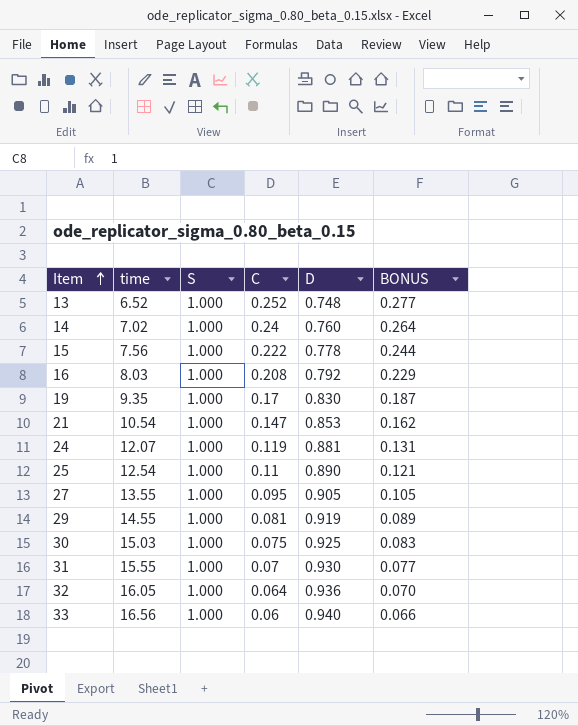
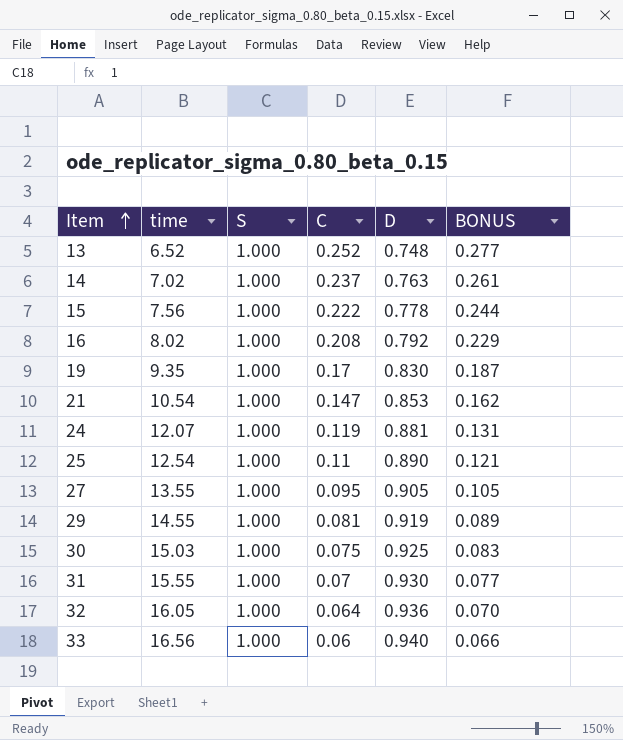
14 | C: 0.24 -> 0.237
14 | D: 0.760 -> 0.763
14 | BONUS: 0.264 -> 0.261
16 | time: 8.03 -> 8.02

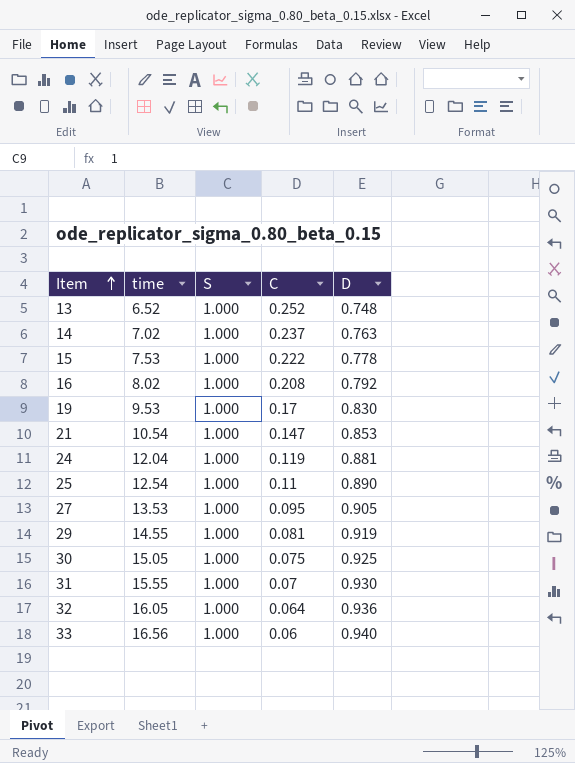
column BONUS | formula: [C] * 1.1 -> none
15 | time: 7.56 -> 7.53
19 | time: 9.35 -> 9.53
24 | time: 12.07 -> 12.04
27 | time: 13.55 -> 13.53
30 | time: 15.03 -> 15.05

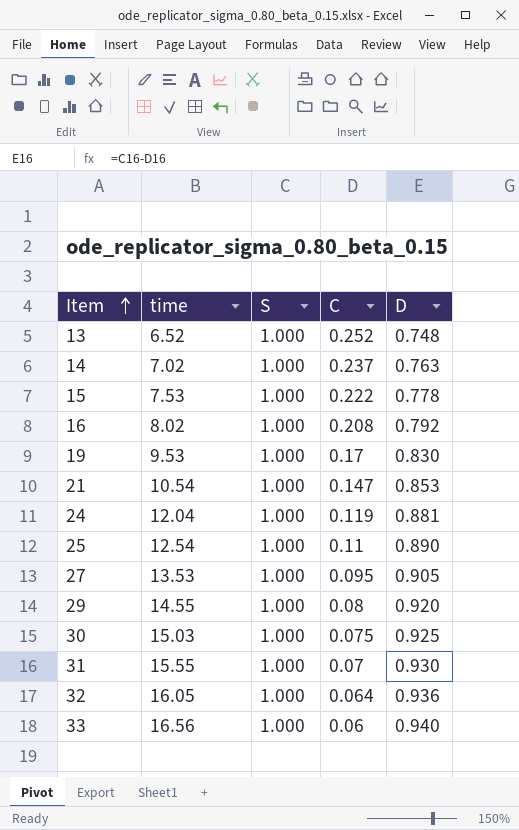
29 | C: 0.081 -> 0.08
29 | D: 0.919 -> 0.920
30 | time: 15.05 -> 15.03

